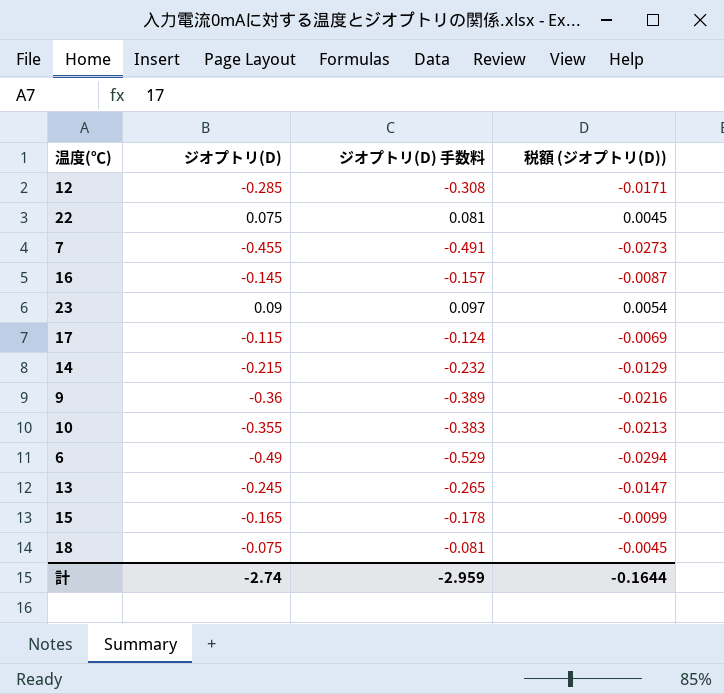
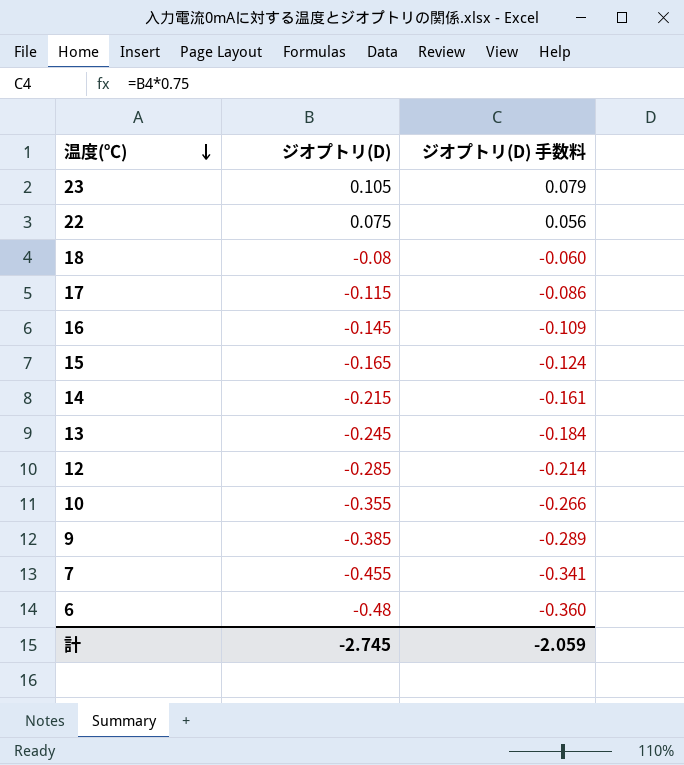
row order: none -> 温度(℃) descending
column 税額 (ジオプトリ(D)) | formula: [ジオプトリ(D)] * 0.06 -> none
column ジオプトリ(D) 手数料 | formula: [ジオプトリ(D)] * 1.08 -> [ジオプトリ(D)] * 0.75
23 | ジオプトリ(D): 0.09 -> 0.105
18 | ジオプトリ(D): -0.075 -> -0.08
9 | ジオプトリ(D): -0.36 -> -0.385
6 | ジオプトリ(D): -0.49 -> -0.48
計 | ジオプトリ(D): -2.74 -> -2.745
計 | ジオプトリ(D) 手数料: -2.959 -> -2.059

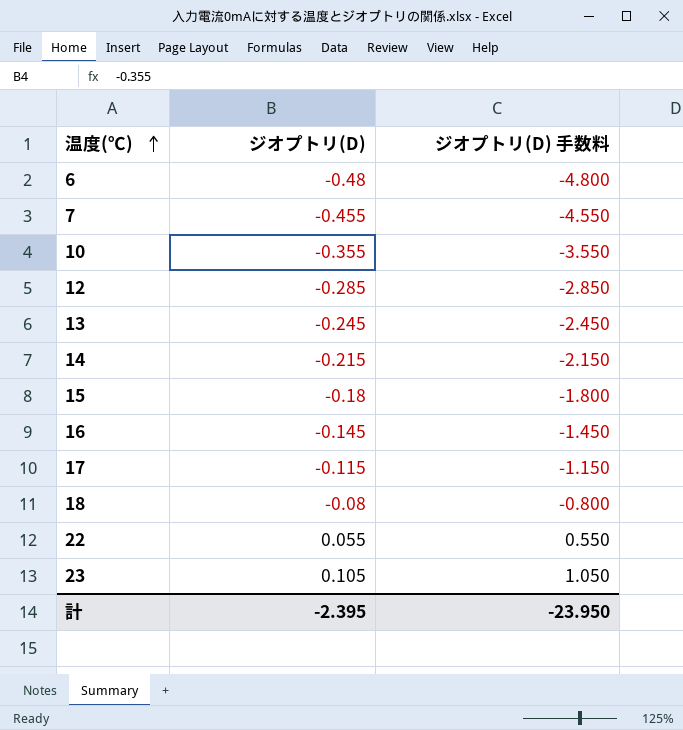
row order: 温度(℃) descending -> 温度(℃) ascending
column ジオプトリ(D) 手数料 | formula: [ジオプトリ(D)] * 0.75 -> [ジオプトリ(D)] * 10
row 9: -0.385 | -0.289 -> none
15 | ジオプトリ(D): -0.165 -> -0.18
22 | ジオプトリ(D): 0.075 -> 0.055
計 | ジオプトリ(D): -2.745 -> -2.395
計 | ジオプトリ(D) 手数料: -2.059 -> -23.950

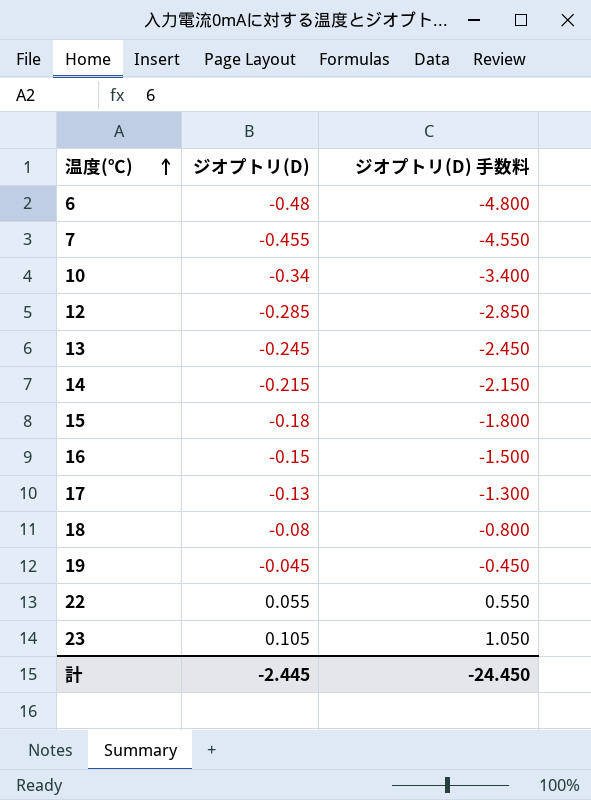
10 | ジオプトリ(D): -0.355 -> -0.34
10 | ジオプトリ(D) 手数料: -3.550 -> -3.400
16 | ジオプトリ(D): -0.145 -> -0.15
16 | ジオプトリ(D) 手数料: -1.450 -> -1.500
17 | ジオプトリ(D): -0.115 -> -0.13
17 | ジオプトリ(D) 手数料: -1.150 -> -1.300
row 19: none -> -0.045 | -0.450
計 | ジオプトリ(D): -2.395 -> -2.445
計 | ジオプトリ(D) 手数料: -23.950 -> -24.450

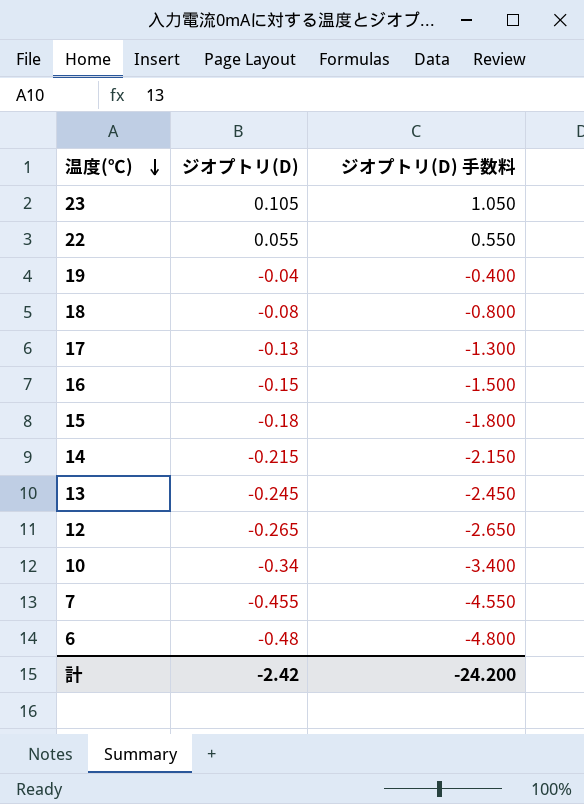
row order: 温度(℃) ascending -> 温度(℃) descending
19 | ジオプトリ(D): -0.045 -> -0.04
19 | ジオプトリ(D) 手数料: -0.450 -> -0.400
12 | ジオプトリ(D): -0.285 -> -0.265
12 | ジオプトリ(D) 手数料: -2.850 -> -2.650
計 | ジオプトリ(D): -2.445 -> -2.42
計 | ジオプトリ(D) 手数料: -24.450 -> -24.200

